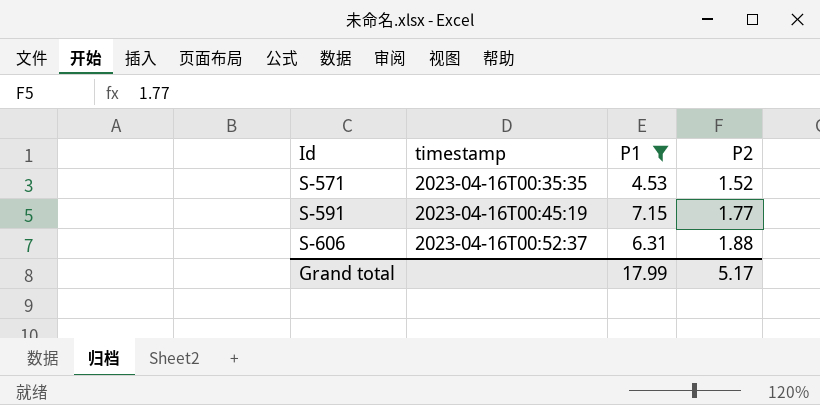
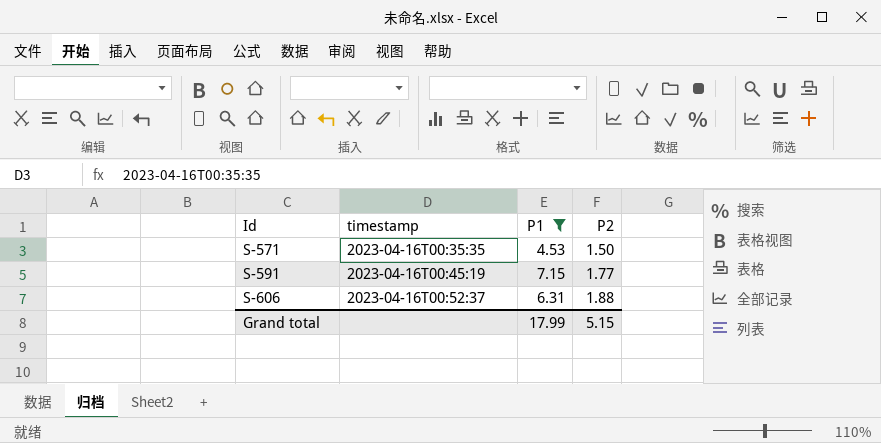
S-571 | P2: 1.52 -> 1.50
Grand total | P2: 5.17 -> 5.15

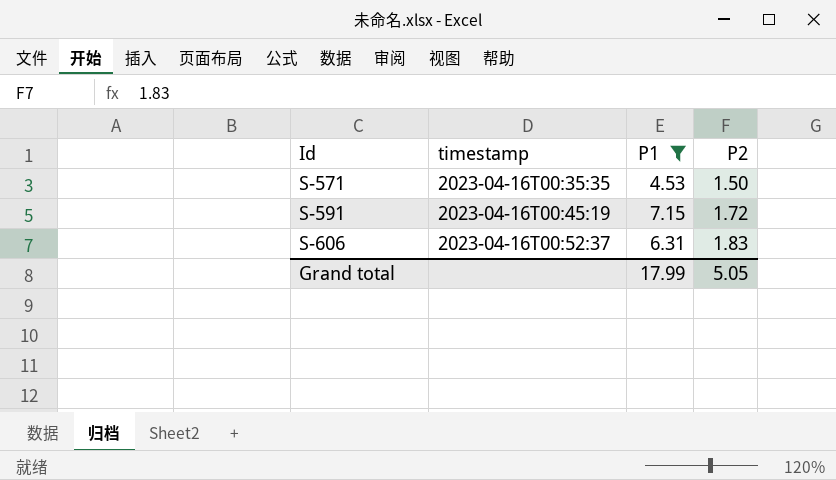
S-591 | P2: 1.77 -> 1.72
S-606 | P2: 1.88 -> 1.83
Grand total | P2: 5.15 -> 5.05

